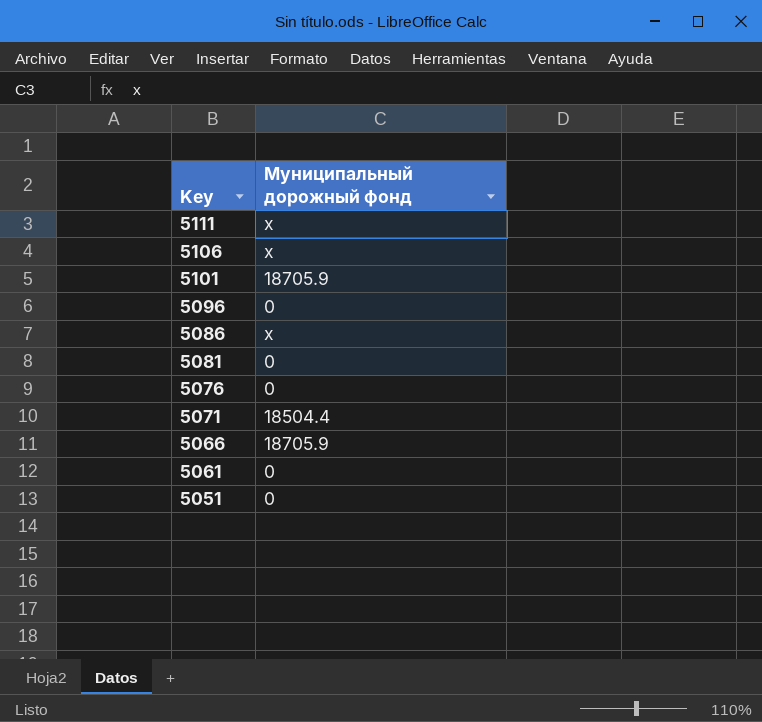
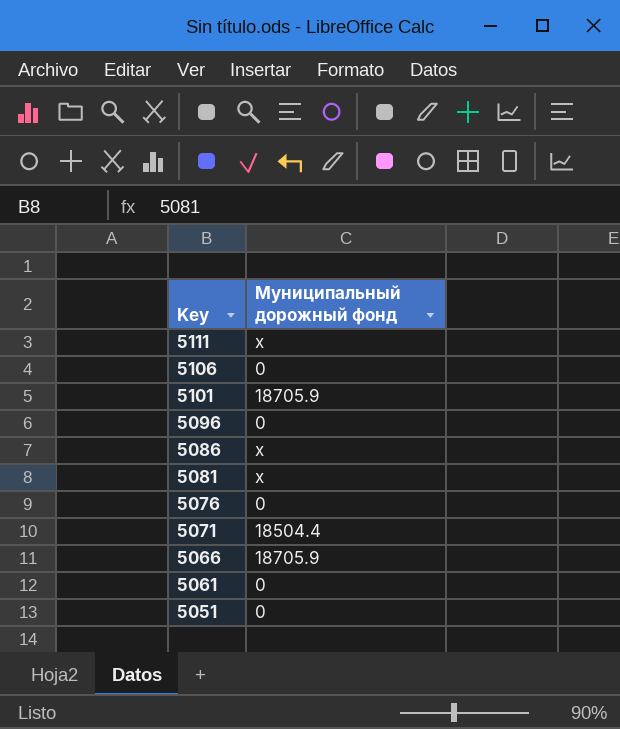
5106 | Муниципальный дорожный фонд: х -> 0
5081 | Муниципальный дорожный фонд: 0 -> х

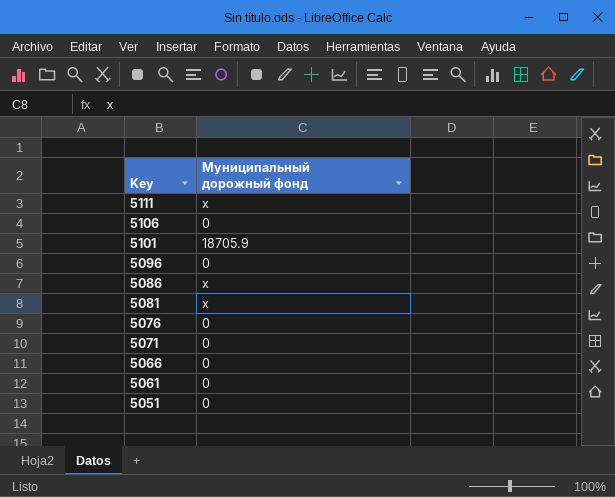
5071 | Муниципальный дорожный фонд: 18504.4 -> 0
5066 | Муниципальный дорожный фонд: 18705.9 -> 0

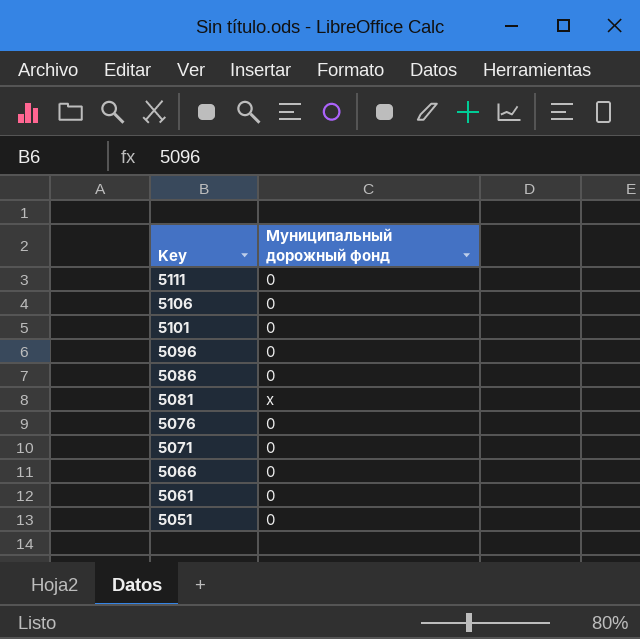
5111 | Муниципальный дорожный фонд: х -> 0
5101 | Муниципальный дорожный фонд: 18705.9 -> 0
5086 | Муниципальный дорожный фонд: х -> 0

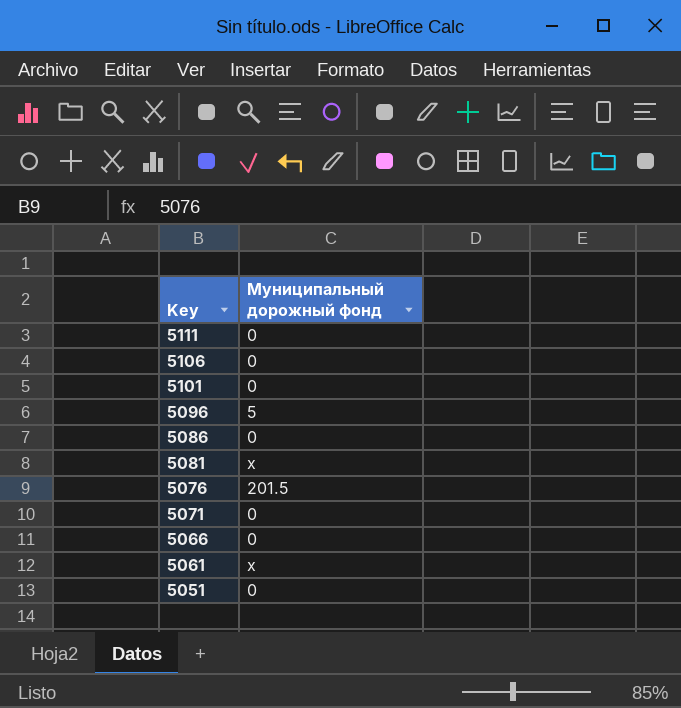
5096 | Муниципальный дорожный фонд: 0 -> 5
5076 | Муниципальный дорожный фонд: 0 -> 201.5
5061 | Муниципальный дорожный фонд: 0 -> х

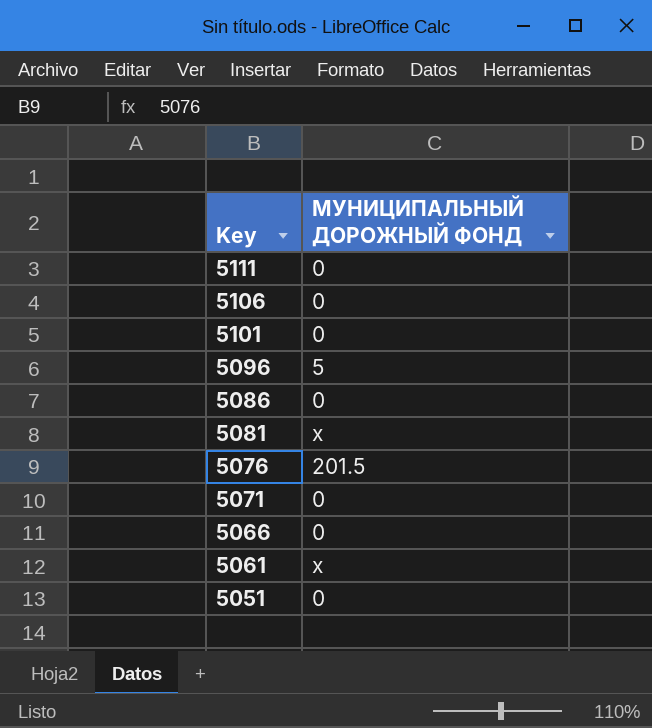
column name: Муниципальный дорожный фонд -> МУНИЦИПАЛЬНЫЙ ДОРОЖНЫЙ ФОНД

